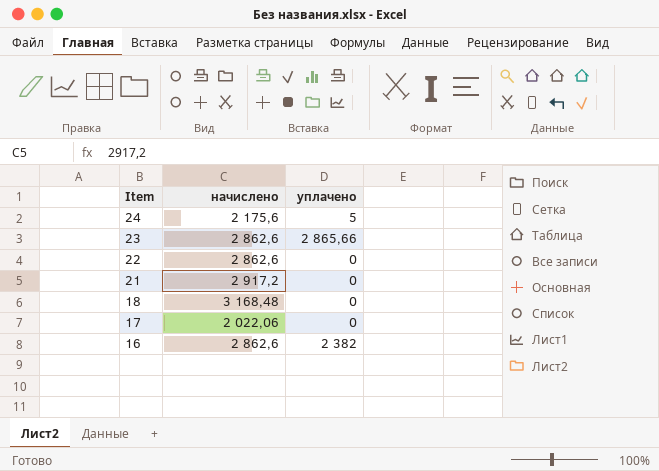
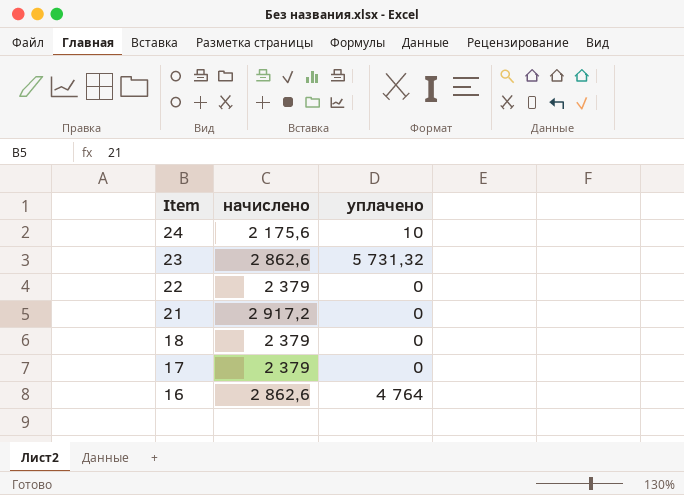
24 | уплачено: 5 -> 10
23 | уплачено: 2 865,66 -> 5 731,32
22 | начислено: 2 862,6 -> 2 379
18 | начислено: 3 168,48 -> 2 379
17 | начислено: 2 022,06 -> 2 379
16 | уплачено: 2 382 -> 4 764

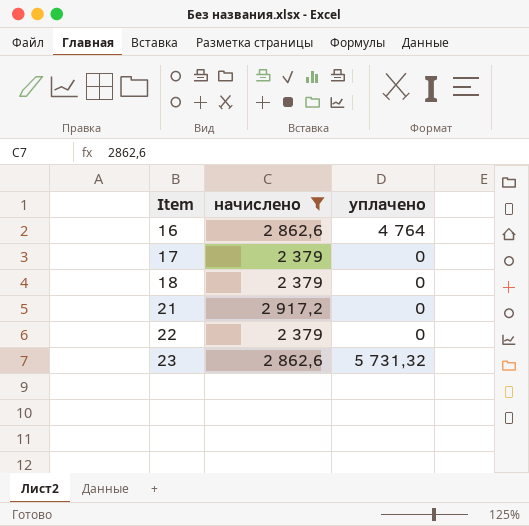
filter: none -> начислено != 2 175,6
row order: Item descending -> Item ascending

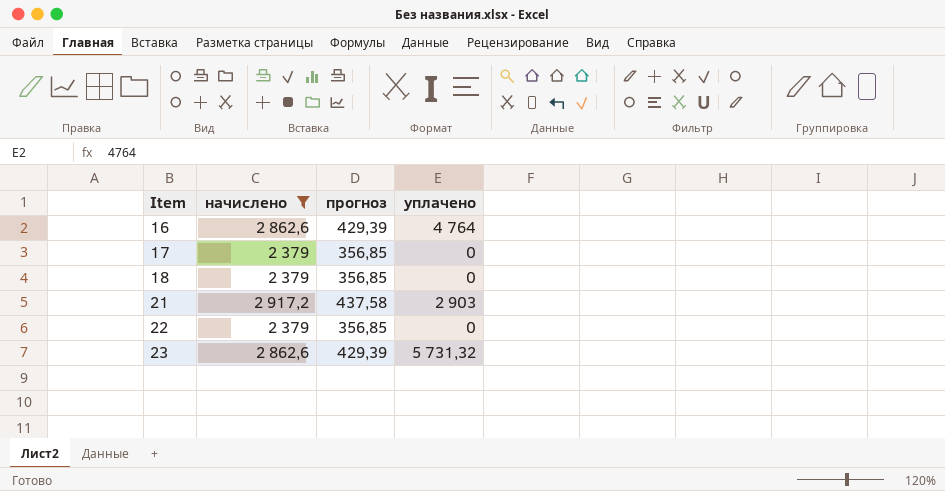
column прогноз | formula: none -> [начислено] * 0,15
21 | уплачено: 0 -> 2 903

